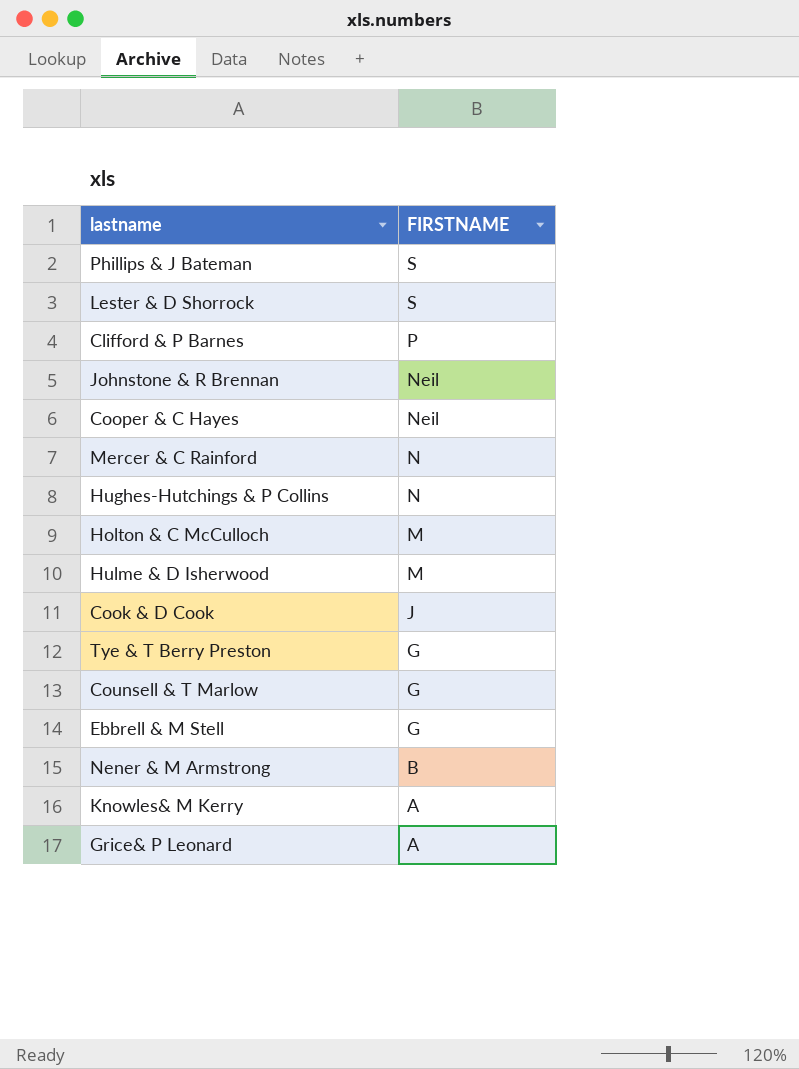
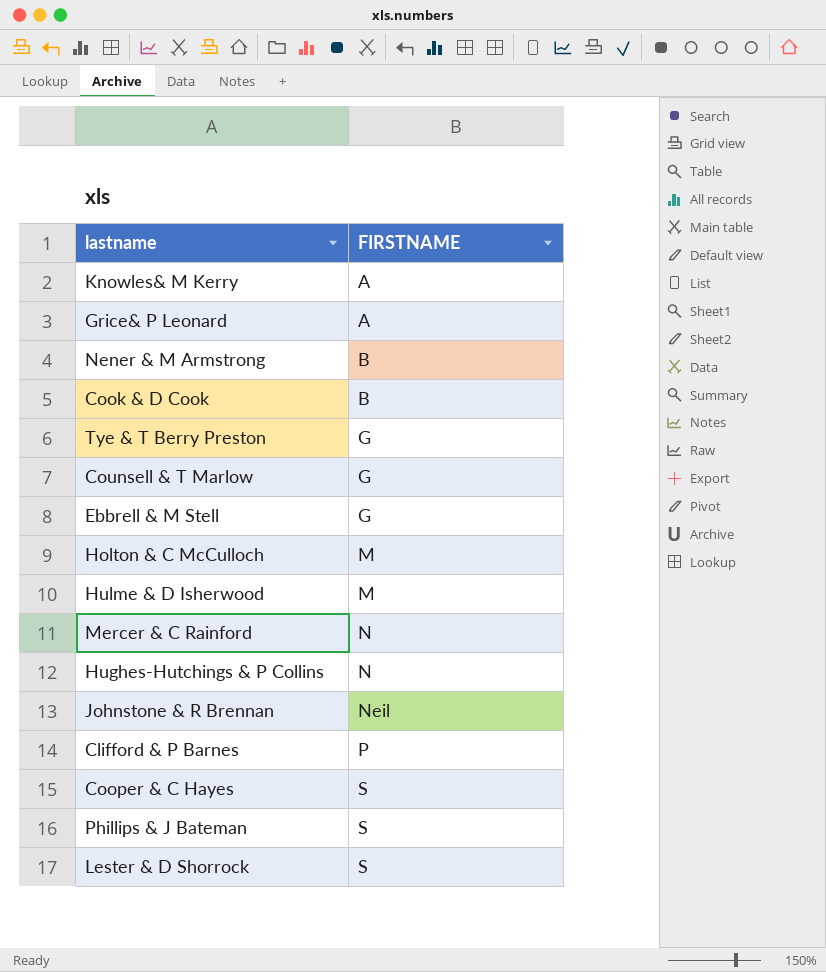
row order: FIRSTNAME descending -> FIRSTNAME ascending
Cook & D Cook | FIRSTNAME: J -> B
Cooper & C Hayes | FIRSTNAME: Neil -> S

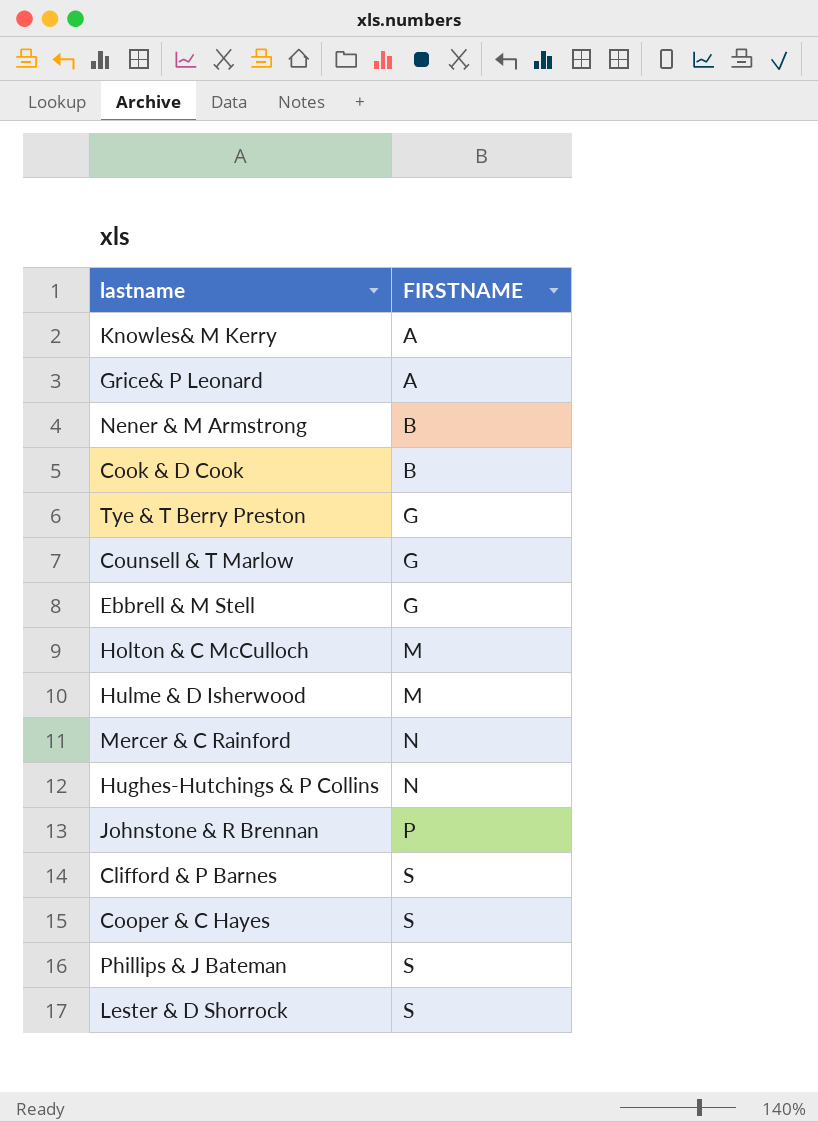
Johnstone & R Brennan | FIRSTNAME: Neil -> P
Clifford & P Barnes | FIRSTNAME: P -> S

